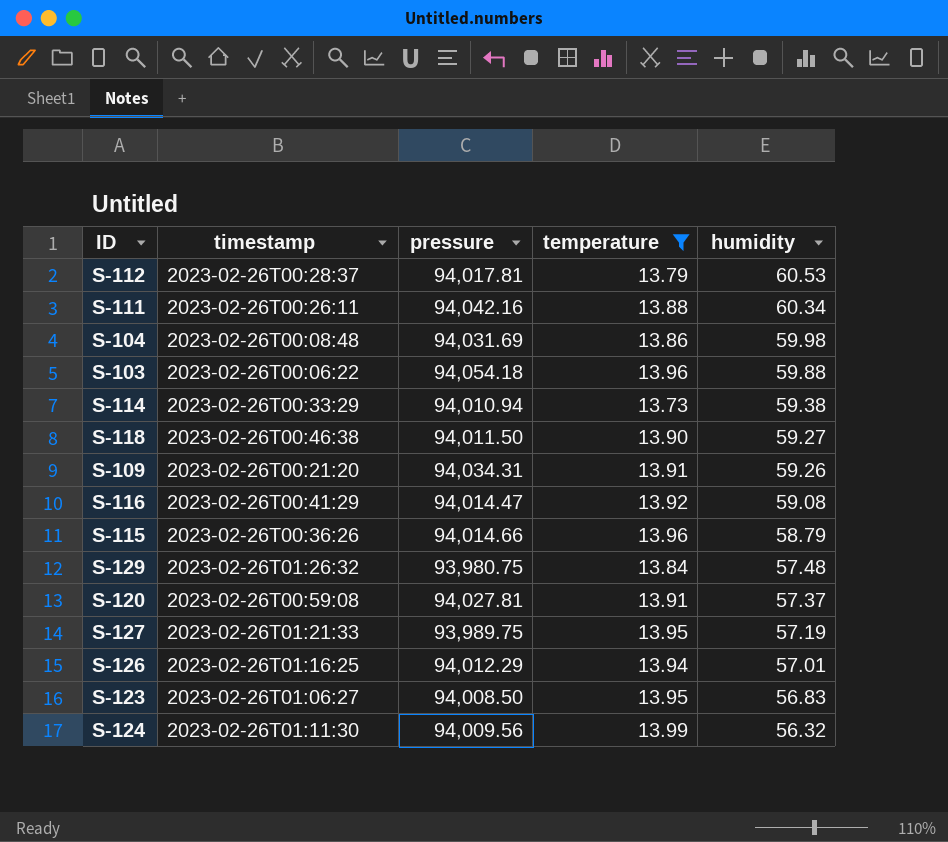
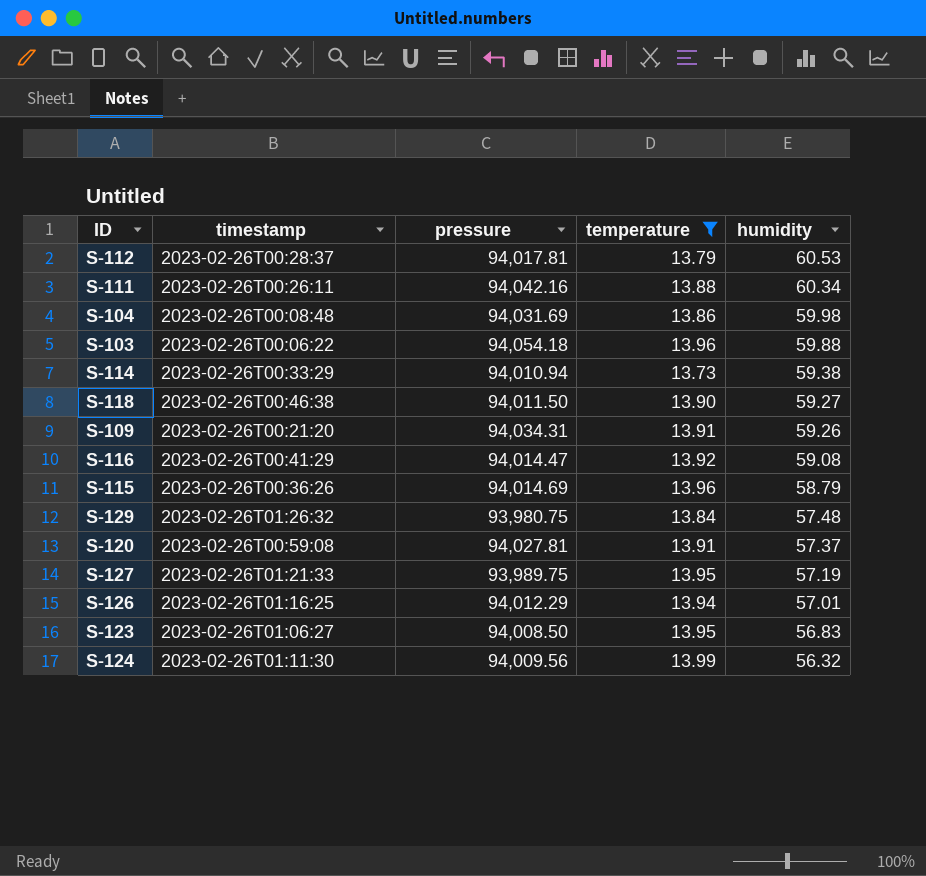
S-115 | pressure: 94,014.66 -> 94,014.69

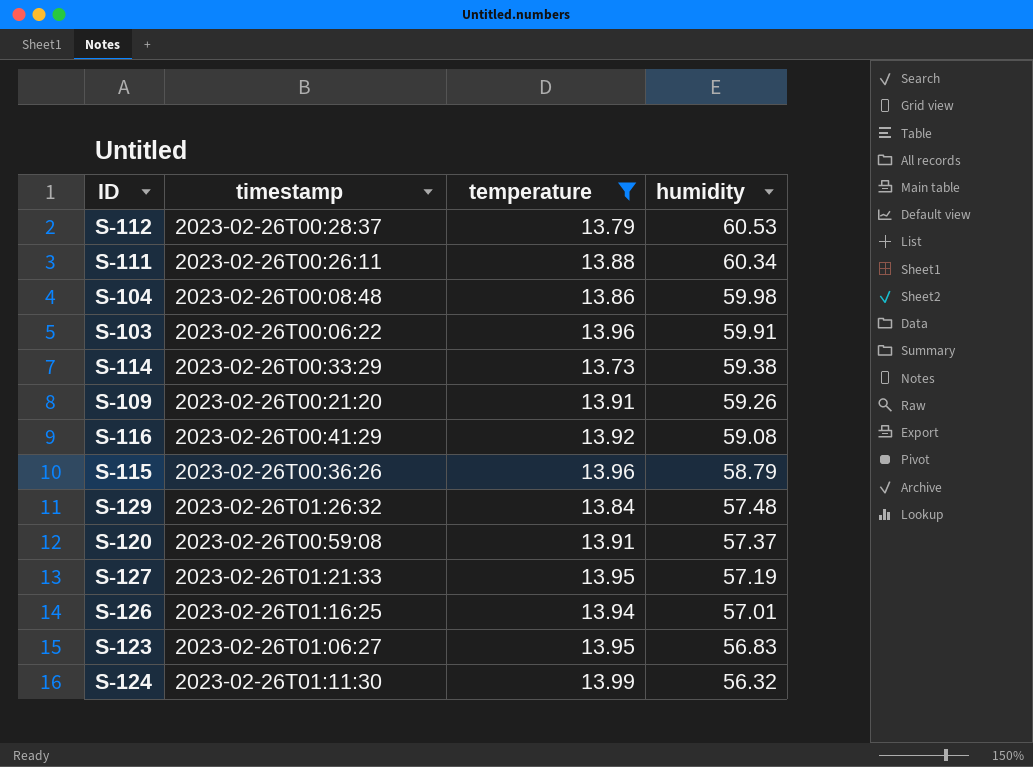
column pressure | position: 3 -> none
row S-118: 2023-02-26T00:46:38 | 94,011.50 | 13.90 | 59.27 -> none
S-103 | humidity: 59.88 -> 59.91

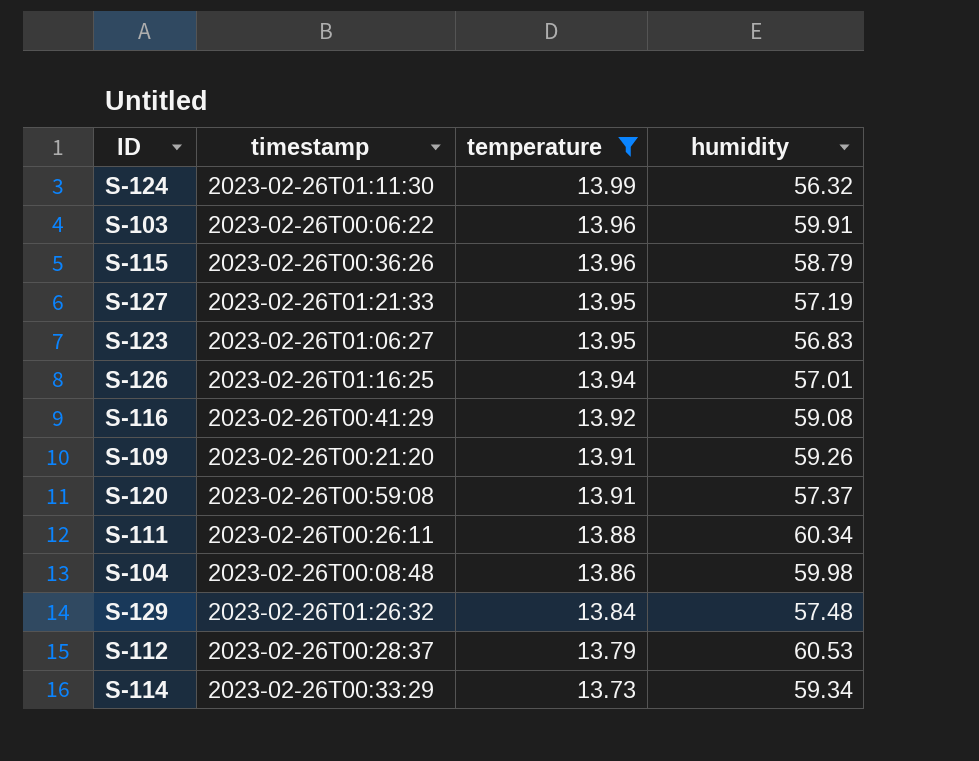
row order: humidity descending -> temperature descending
S-114 | humidity: 59.38 -> 59.34

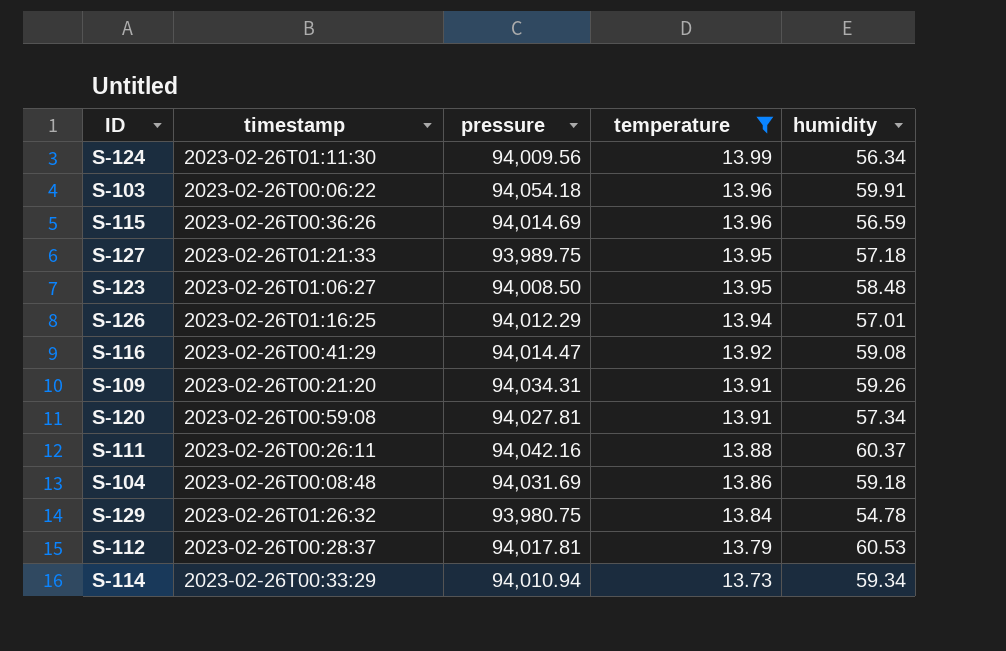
column pressure | position: none -> 3
S-124 | humidity: 56.32 -> 56.34
S-115 | humidity: 58.79 -> 56.59
S-127 | humidity: 57.19 -> 57.18
S-123 | humidity: 56.83 -> 58.48
S-120 | humidity: 57.37 -> 57.34
S-111 | humidity: 60.34 -> 60.37
S-104 | humidity: 59.98 -> 59.18
S-129 | humidity: 57.48 -> 54.78

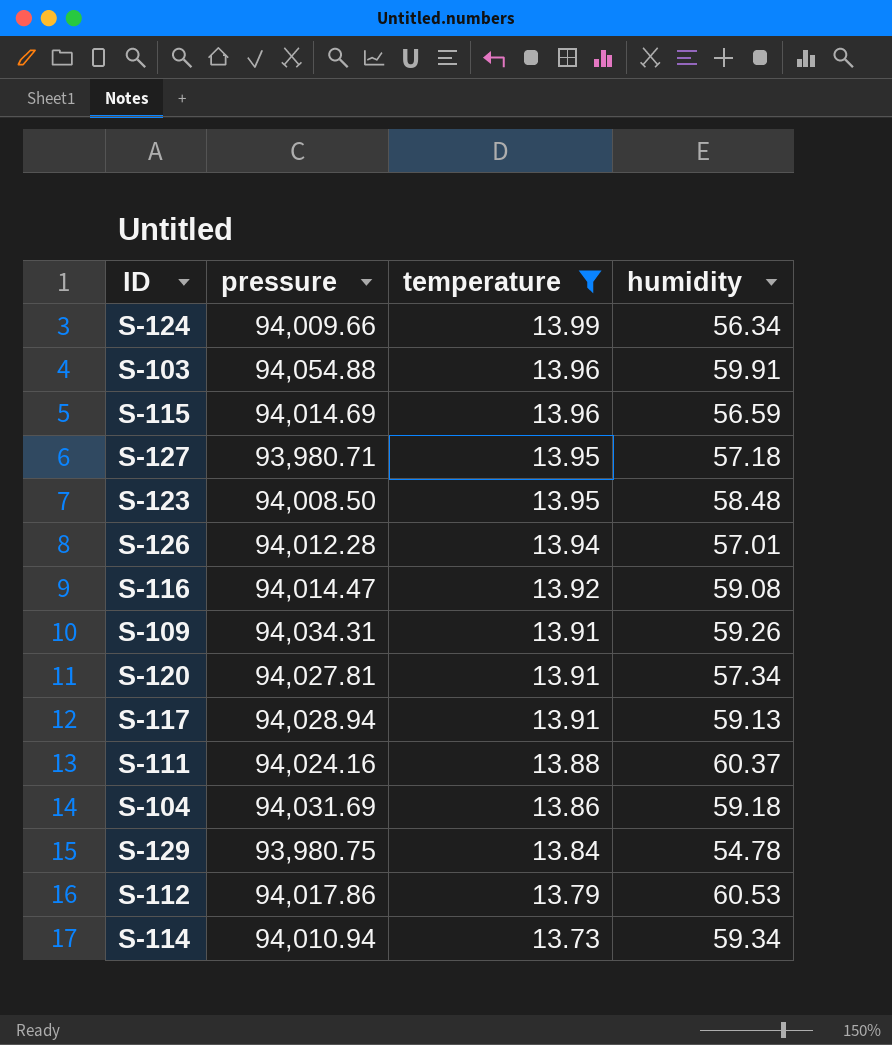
column timestamp | position: 2 -> none
S-124 | pressure: 94,009.56 -> 94,009.66
S-103 | pressure: 94,054.18 -> 94,054.88
S-127 | pressure: 93,989.75 -> 93,980.71
S-126 | pressure: 94,012.29 -> 94,012.28
row S-117: none -> 94,028.94 | 13.91 | 59.13
S-111 | pressure: 94,042.16 -> 94,024.16
S-112 | pressure: 94,017.81 -> 94,017.86

